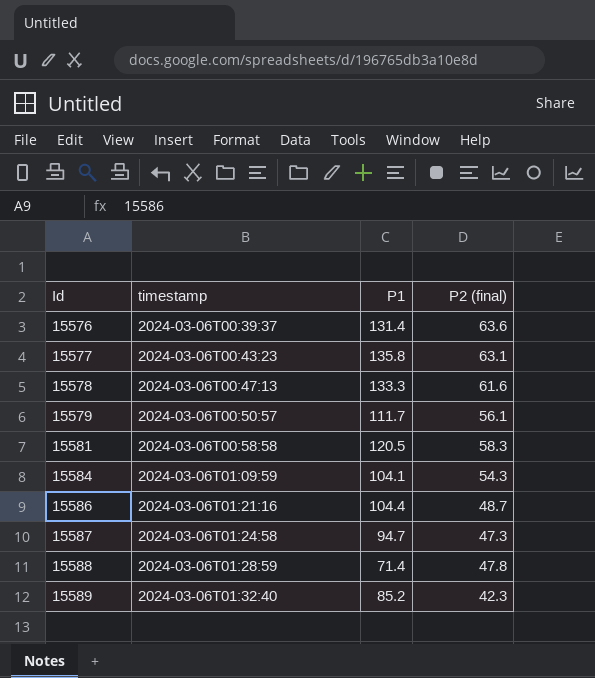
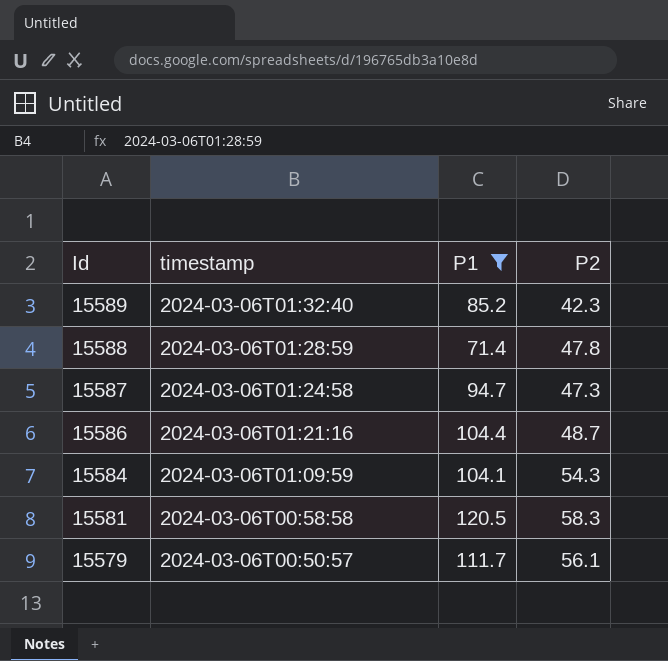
filter: none -> P1 <= 120.5
row order: Id ascending -> Id descending
column name: P2 (final) -> P2

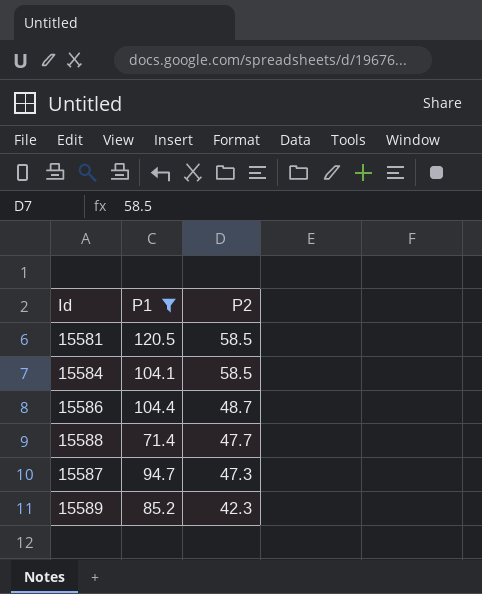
row order: Id descending -> P2 descending
column timestamp | position: 2 -> none
row 15579: 2024-03-06T00:50:57 | 111.7 | 56.1 -> none
15581 | P2: 58.3 -> 58.5
15584 | P2: 54.3 -> 58.5
15588 | P2: 47.8 -> 47.7

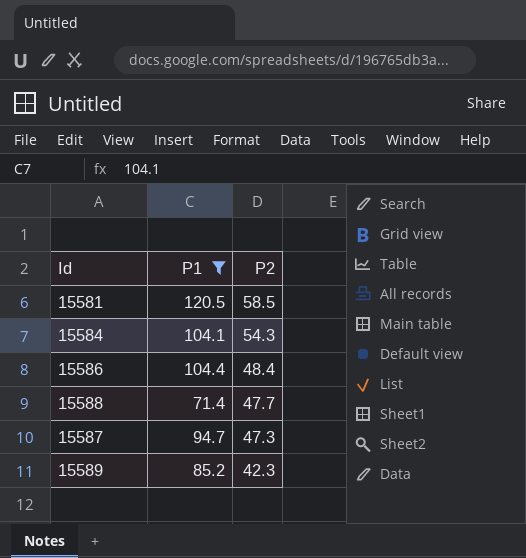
15584 | P2: 58.5 -> 54.3
15586 | P2: 48.7 -> 48.4

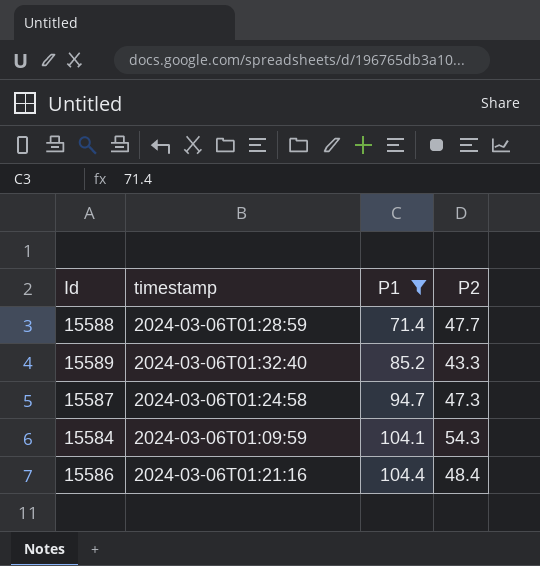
row order: P2 descending -> P1 ascending
column timestamp | position: none -> 2
row 15581: 120.5 | 58.5 -> none
15589 | P2: 42.3 -> 43.3

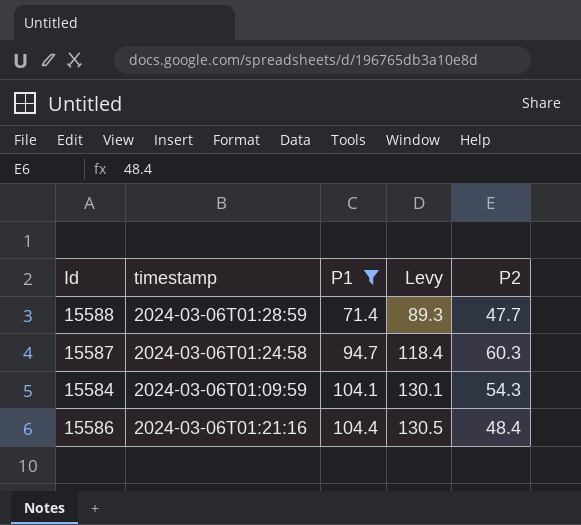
column Levy | formula: none -> [P1] * 1.25
row 15589: 2024-03-06T01:32:40 | 85.2 | 43.3 -> none
15587 | P2: 47.3 -> 60.3

